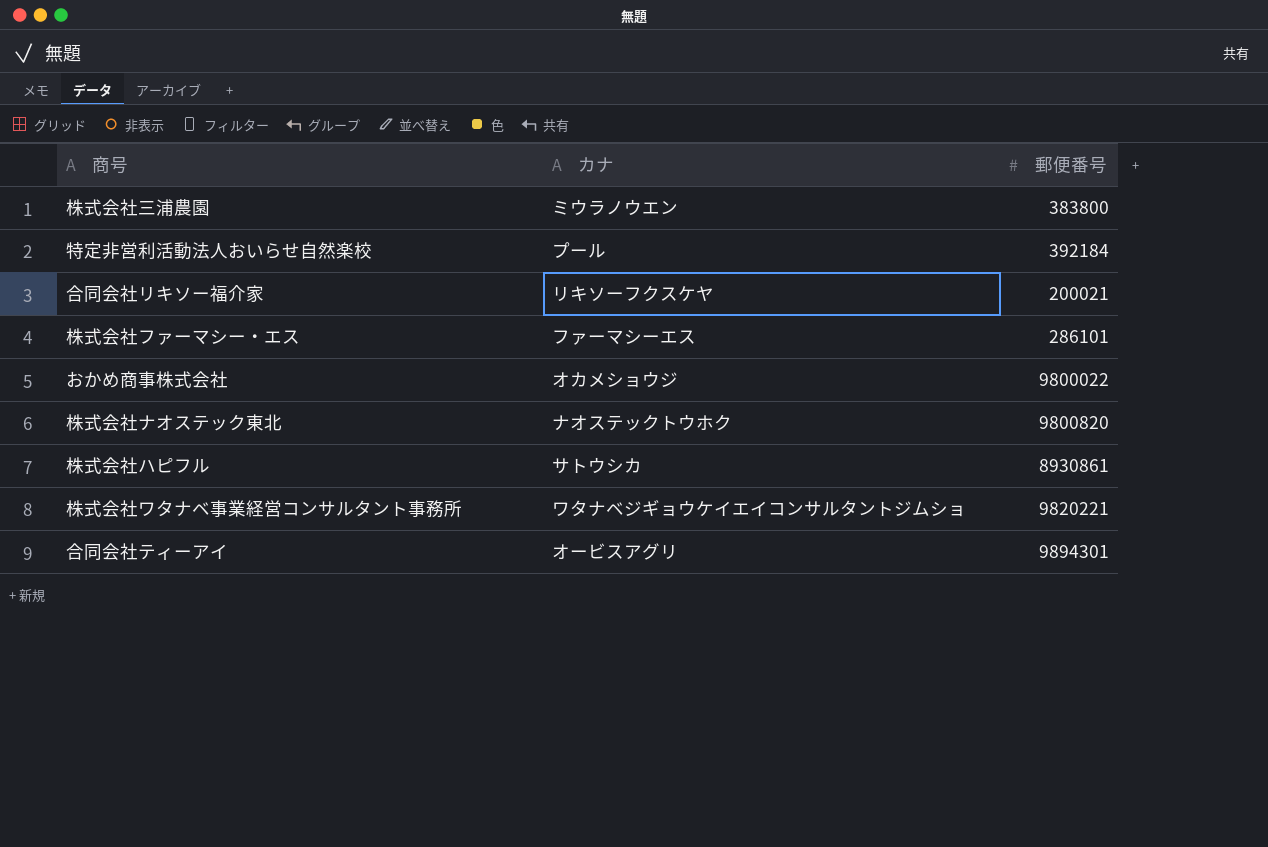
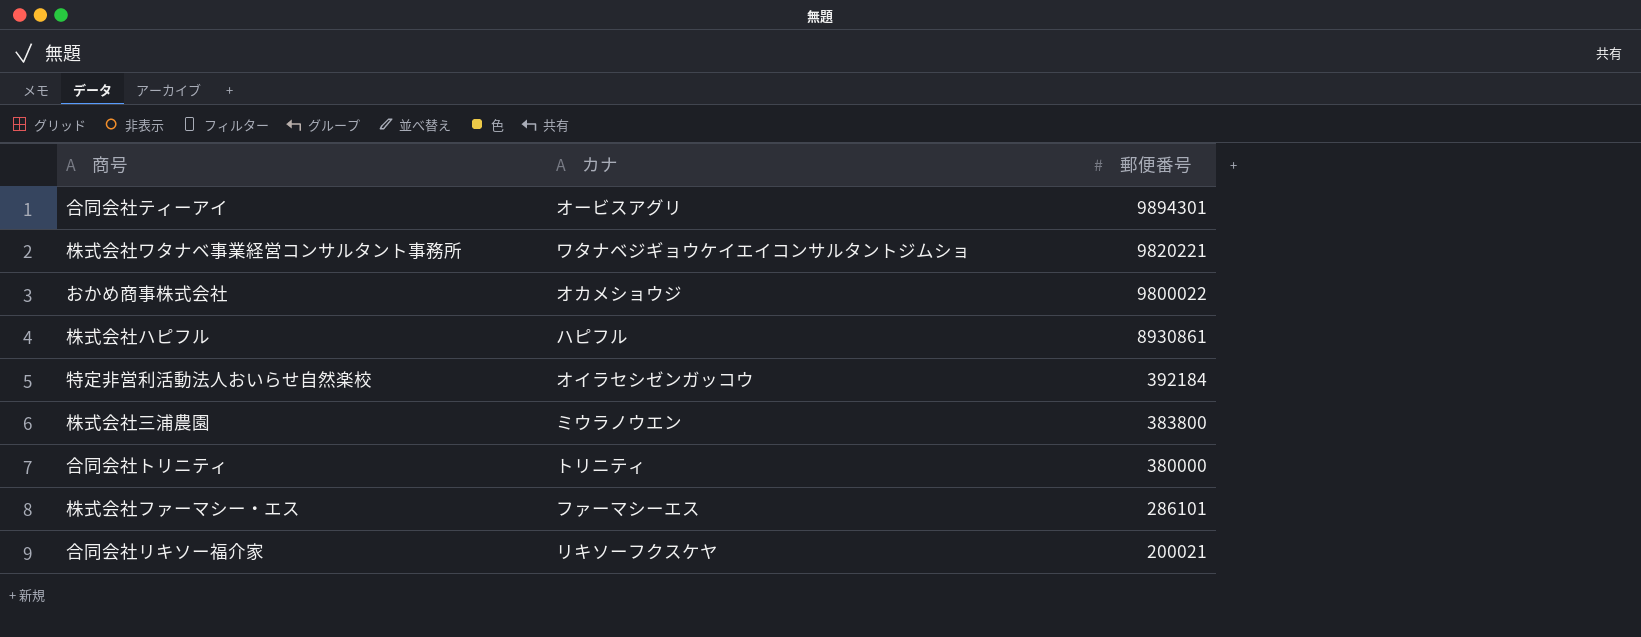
row order: none -> 郵便番号 descending
row 株式会社ナオステック東北: ナオステックトウホク | 9800820 -> none
株式会社ハピフル | カナ: サトウシカ -> ハピフル
特定非営利活動法人おいらせ自然楽校 | カナ: プール -> オイラセシゼンガッコウ
row 合同会社トリニティ: none -> トリニティ | 380000

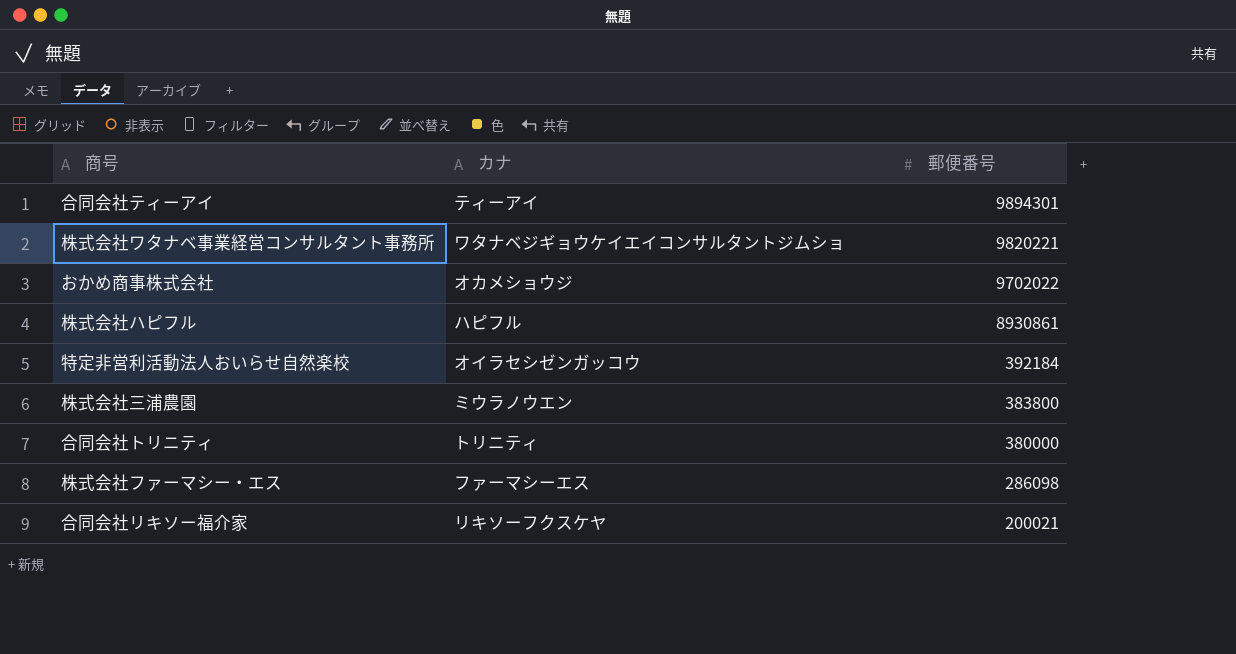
合同会社ティーアイ | カナ: オービスアグリ -> ティーアイ
おかめ商事株式会社 | 郵便番号: 9800022 -> 9702022
株式会社ファーマシー・エス | 郵便番号: 286101 -> 286098

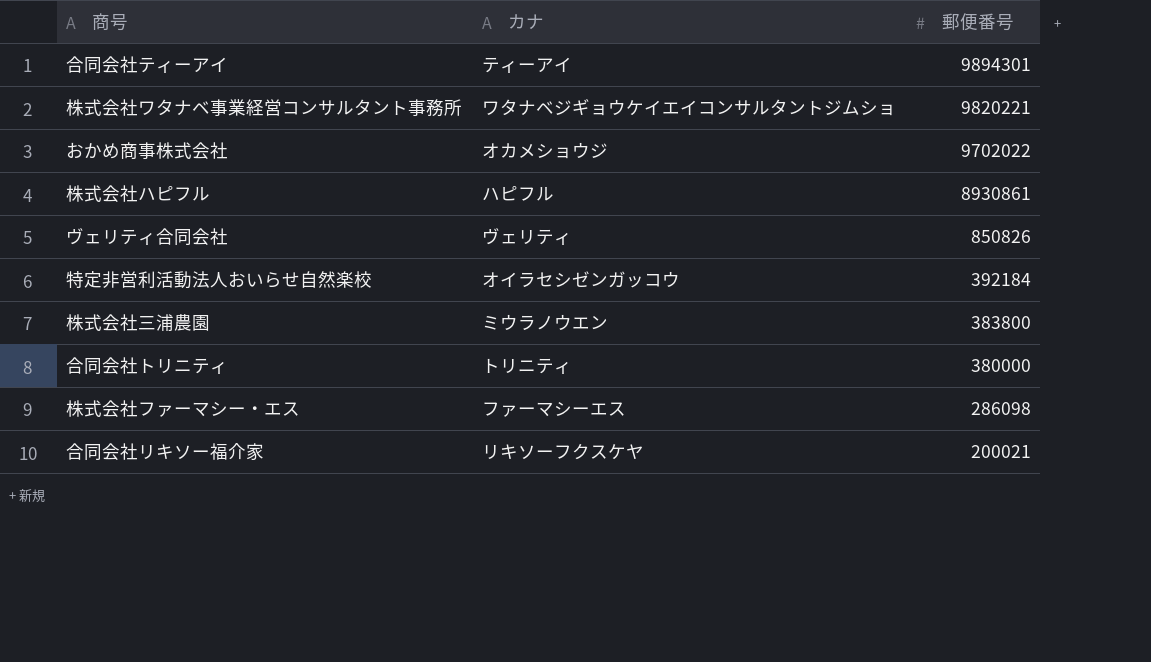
row ヴェリティ合同会社: none -> ヴェリティ | 850826

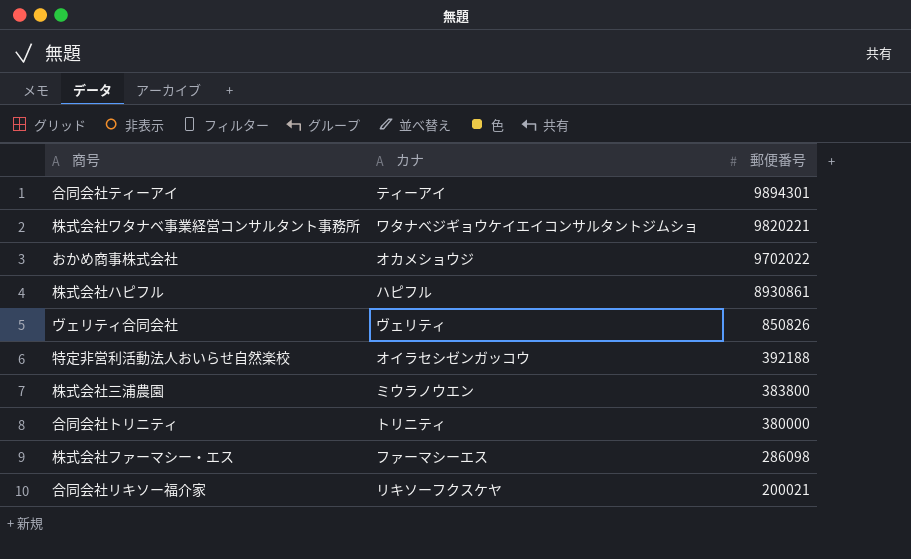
特定非営利活動法人おいらせ自然楽校 | 郵便番号: 392184 -> 392188

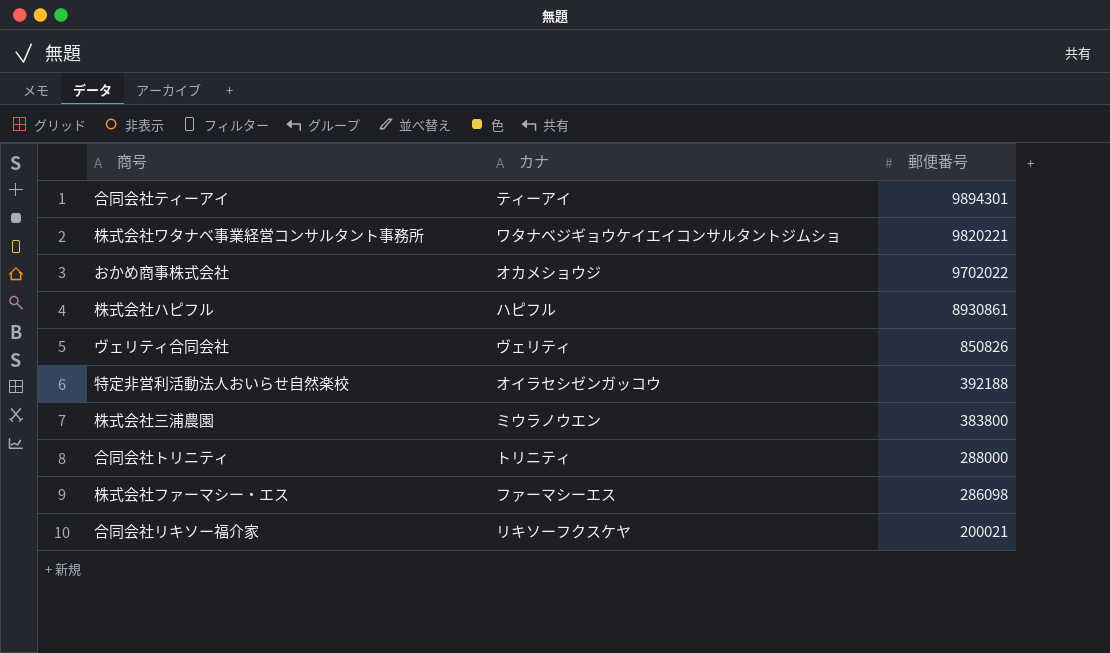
合同会社トリニティ | 郵便番号: 380000 -> 288000

